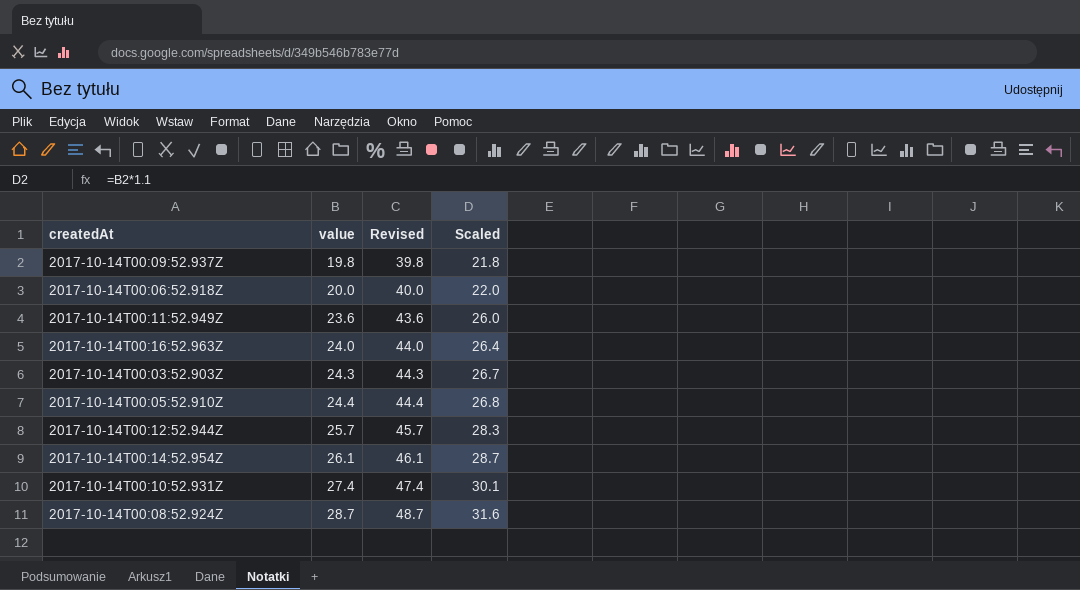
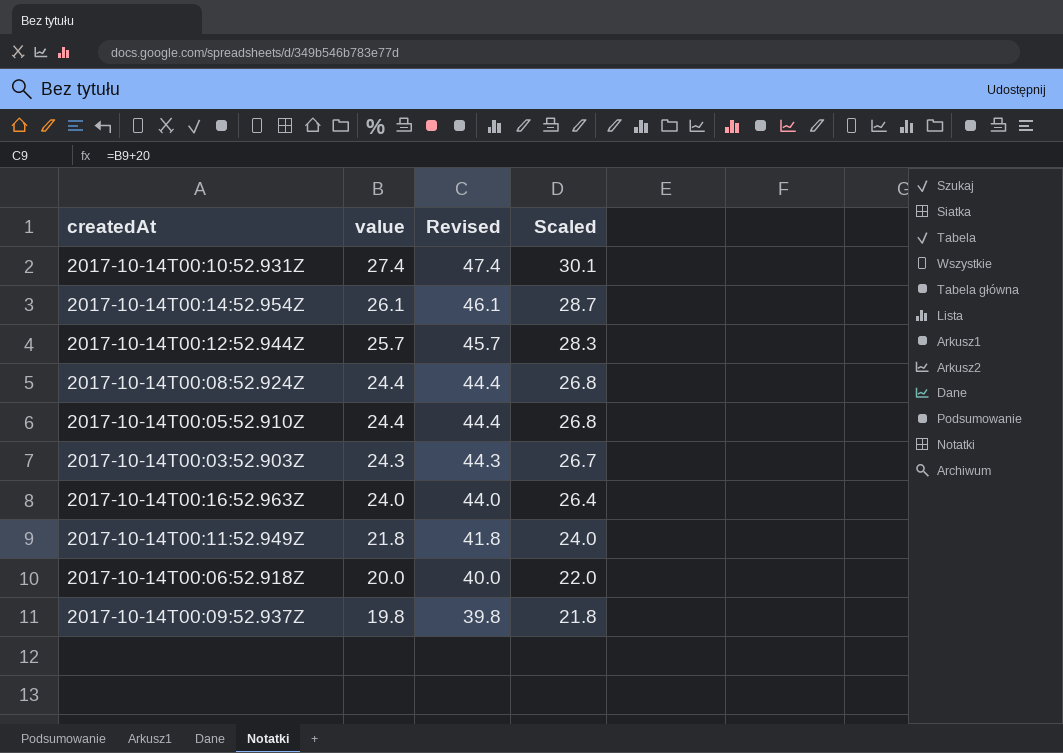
row order: value ascending -> value descending
2017-10-14T00:08:52.924Z | value: 28.7 -> 24.4
2017-10-14T00:08:52.924Z | Revised: 48.7 -> 44.4
2017-10-14T00:08:52.924Z | Scaled: 31.6 -> 26.8
2017-10-14T00:11:52.949Z | value: 23.6 -> 21.8
2017-10-14T00:11:52.949Z | Revised: 43.6 -> 41.8
2017-10-14T00:11:52.949Z | Scaled: 26.0 -> 24.0

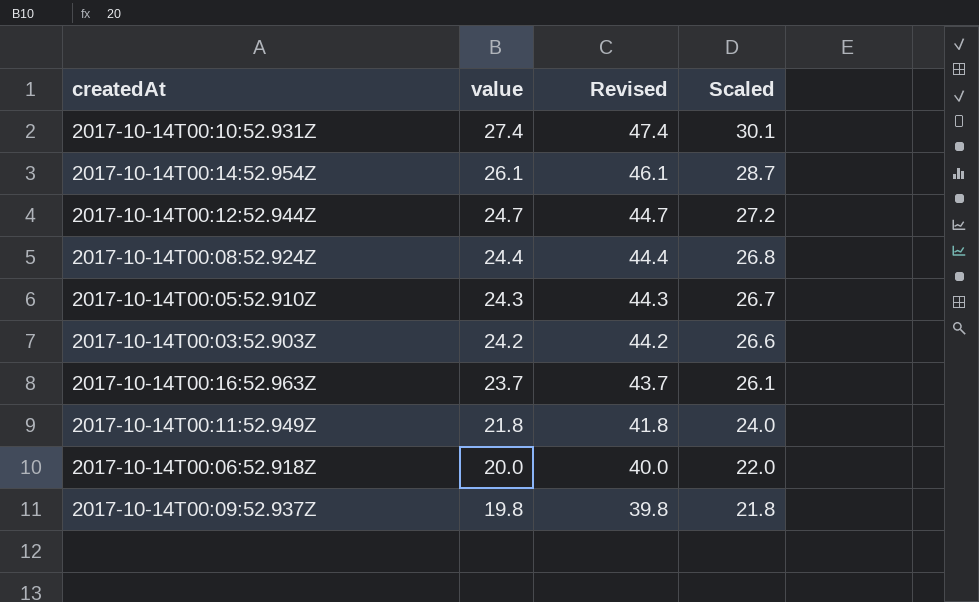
2017-10-14T00:12:52.944Z | value: 25.7 -> 24.7
2017-10-14T00:12:52.944Z | Revised: 45.7 -> 44.7
2017-10-14T00:12:52.944Z | Scaled: 28.3 -> 27.2
2017-10-14T00:05:52.910Z | value: 24.4 -> 24.3
2017-10-14T00:05:52.910Z | Revised: 44.4 -> 44.3
2017-10-14T00:05:52.910Z | Scaled: 26.8 -> 26.7
2017-10-14T00:03:52.903Z | value: 24.3 -> 24.2
2017-10-14T00:03:52.903Z | Revised: 44.3 -> 44.2
2017-10-14T00:03:52.903Z | Scaled: 26.7 -> 26.6
2017-10-14T00:16:52.963Z | value: 24.0 -> 23.7
2017-10-14T00:16:52.963Z | Revised: 44.0 -> 43.7
2017-10-14T00:16:52.963Z | Scaled: 26.4 -> 26.1

